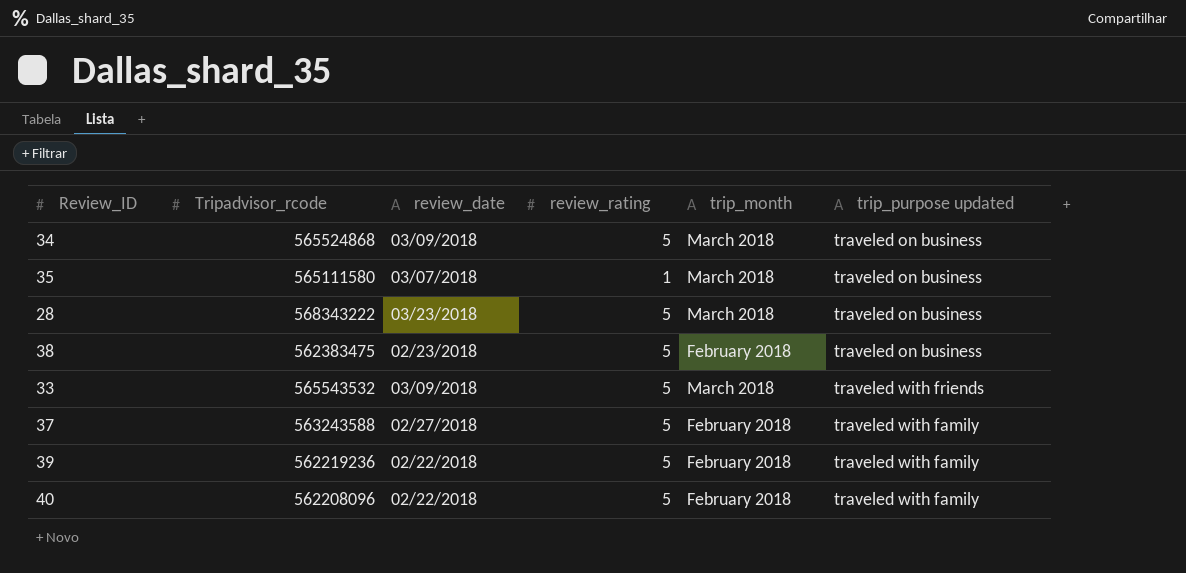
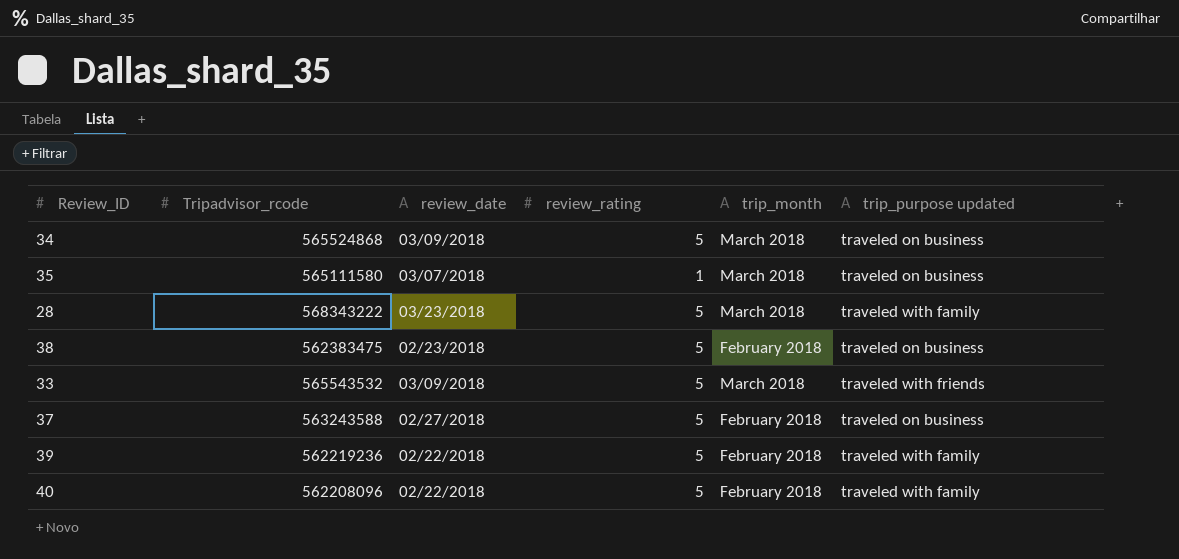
28 | trip_purpose updated: traveled on business -> traveled with family
37 | trip_purpose updated: traveled with family -> traveled on business

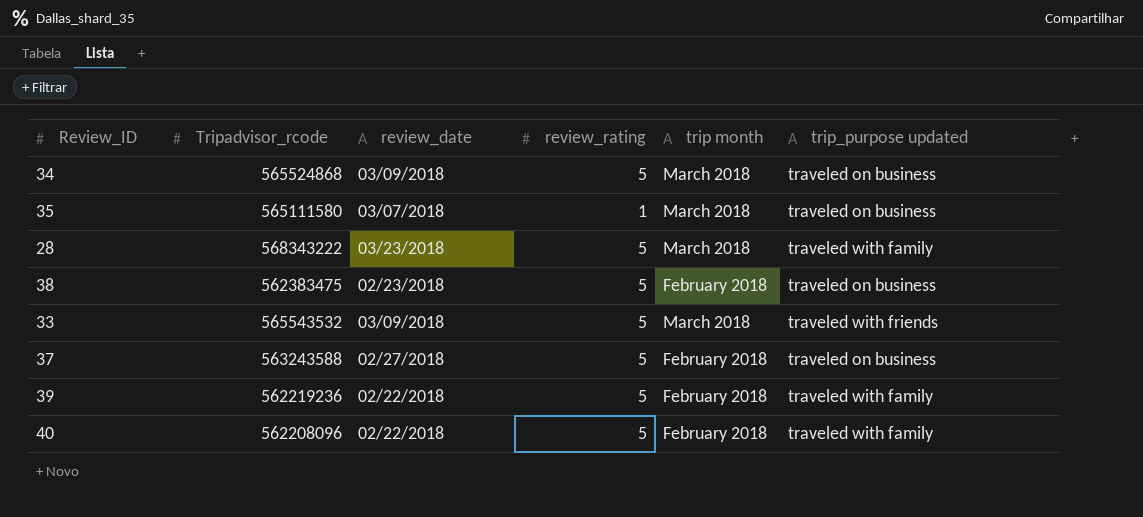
column name: trip_month -> trip month

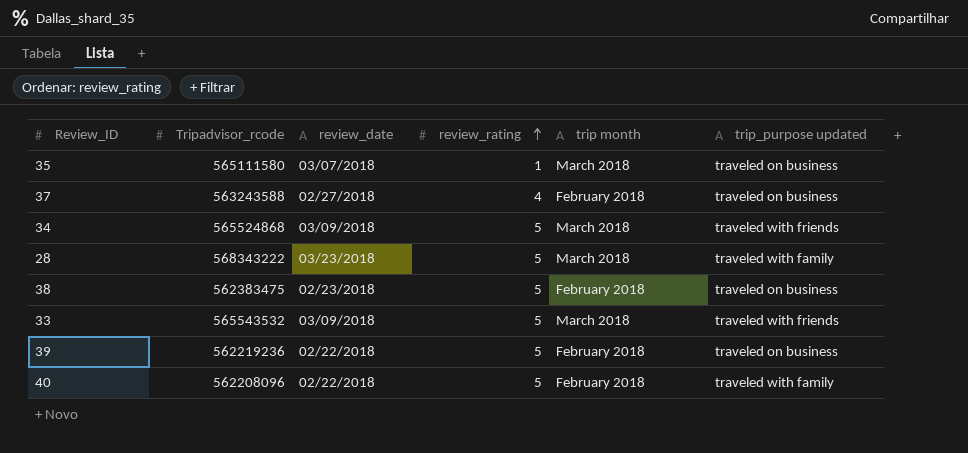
row order: none -> review_rating ascending
37 | review_rating: 5 -> 4
34 | trip_purpose updated: traveled on business -> traveled with friends
39 | trip_purpose updated: traveled with family -> traveled on business

